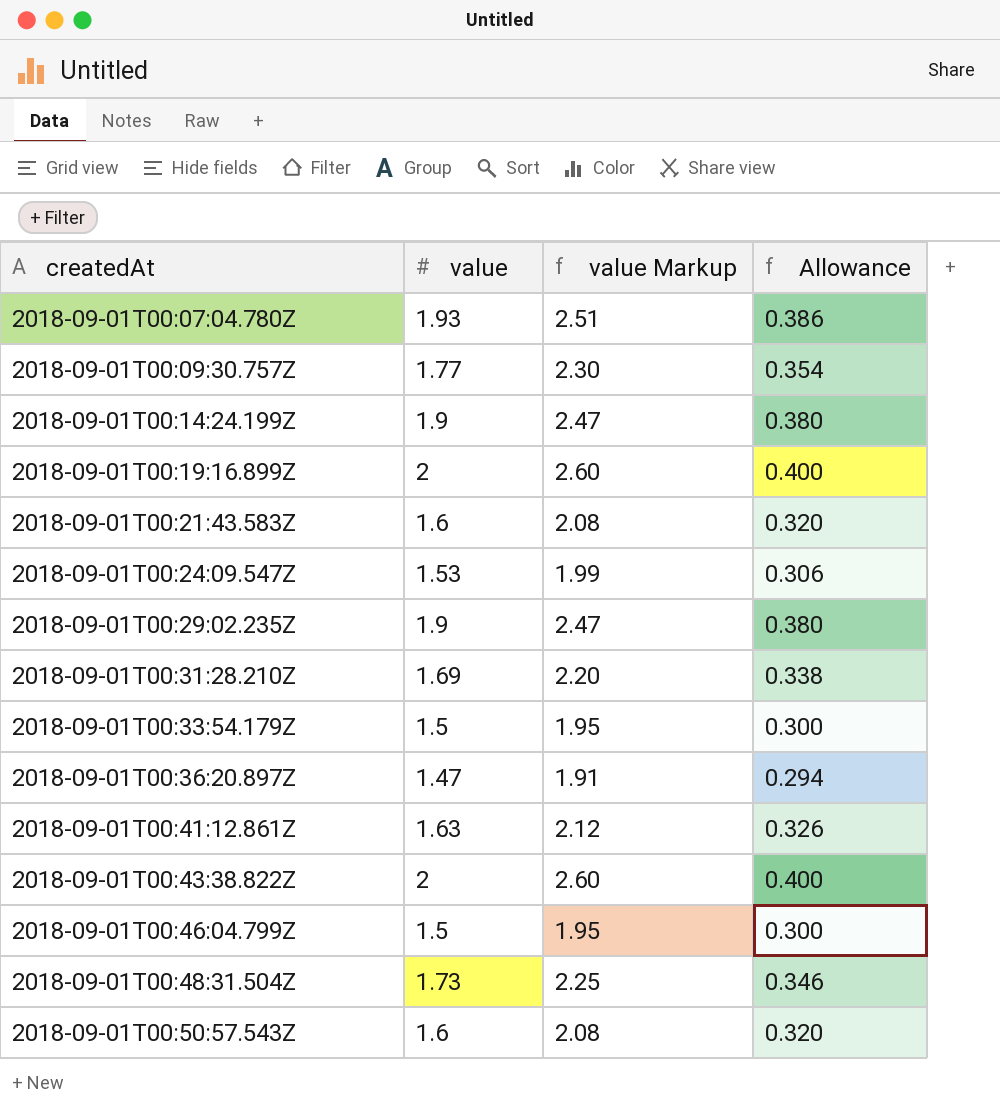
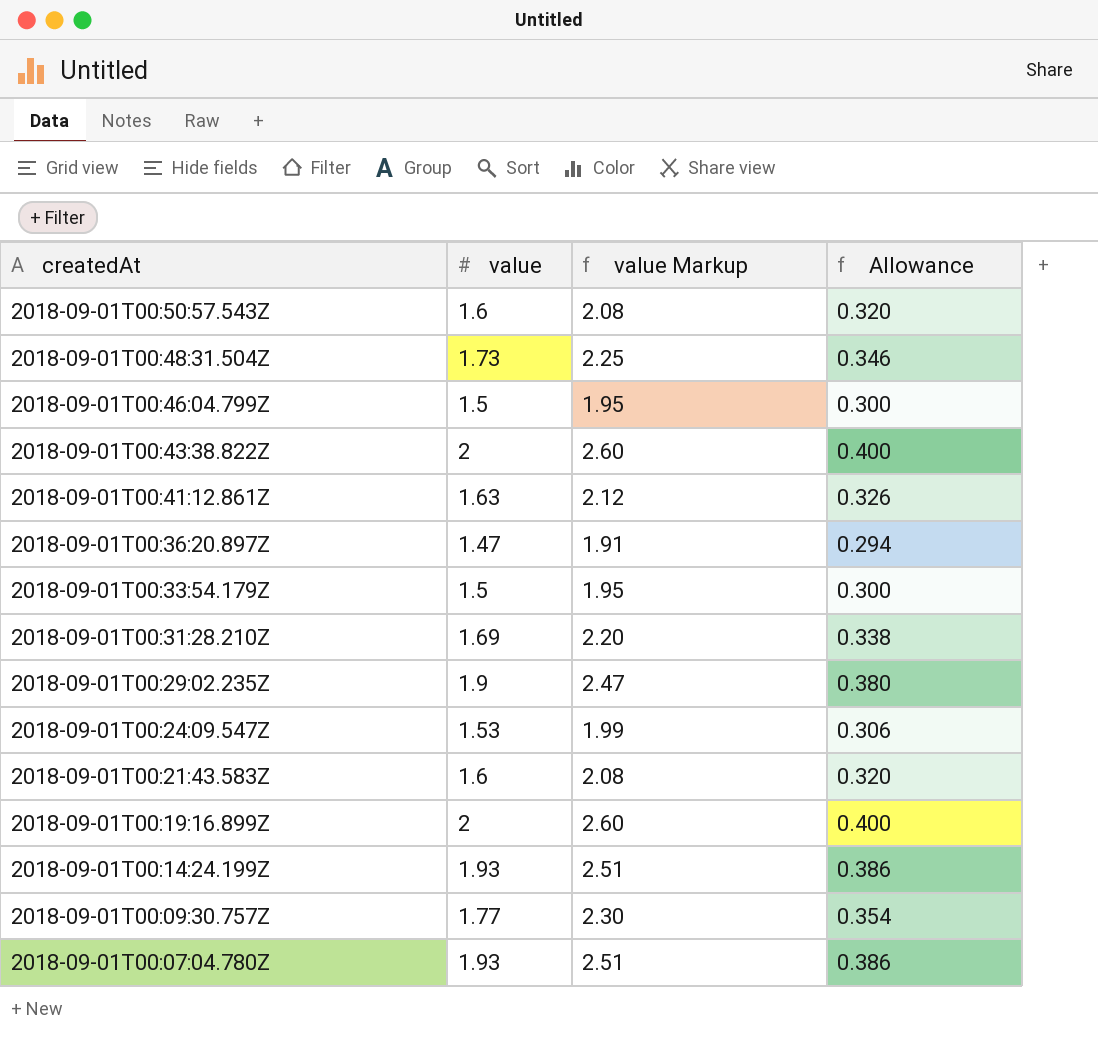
row order: createdAt ascending -> createdAt descending
2018-09-01T00:14:24.199Z | value: 1.9 -> 1.93
2018-09-01T00:14:24.199Z | value Markup: 2.47 -> 2.51
2018-09-01T00:14:24.199Z | Allowance: 0.380 -> 0.386

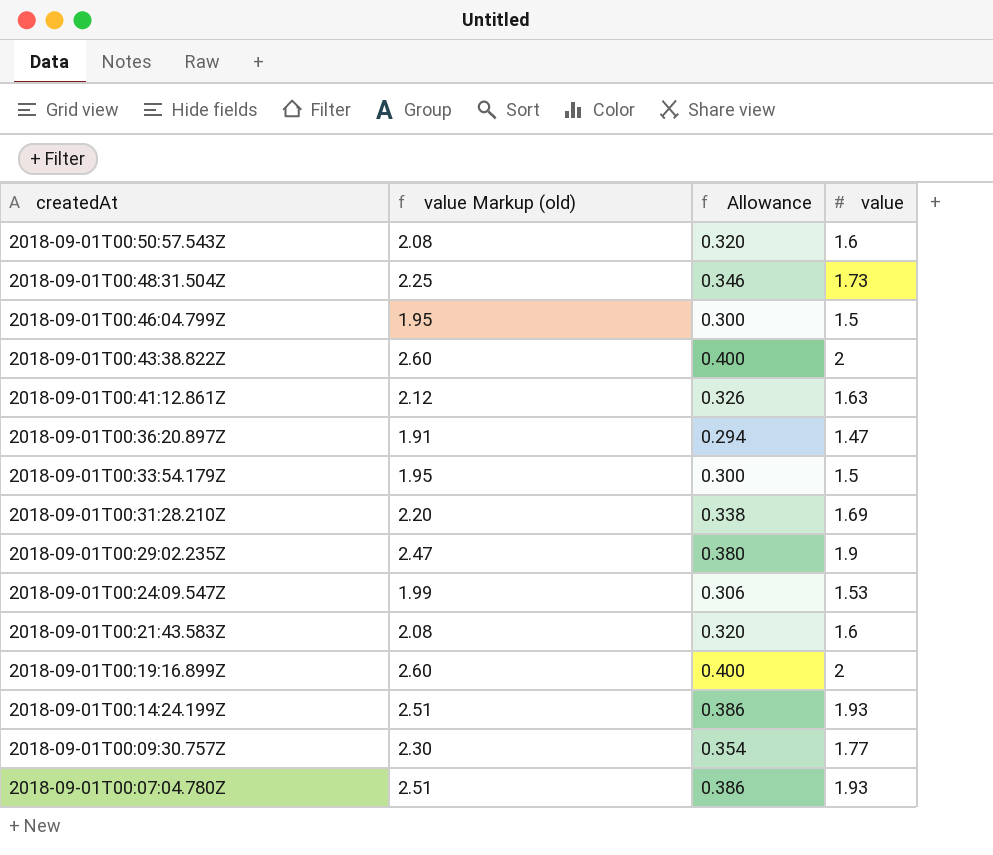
column name: value Markup -> value Markup (old)
column value | position: 2 -> 4

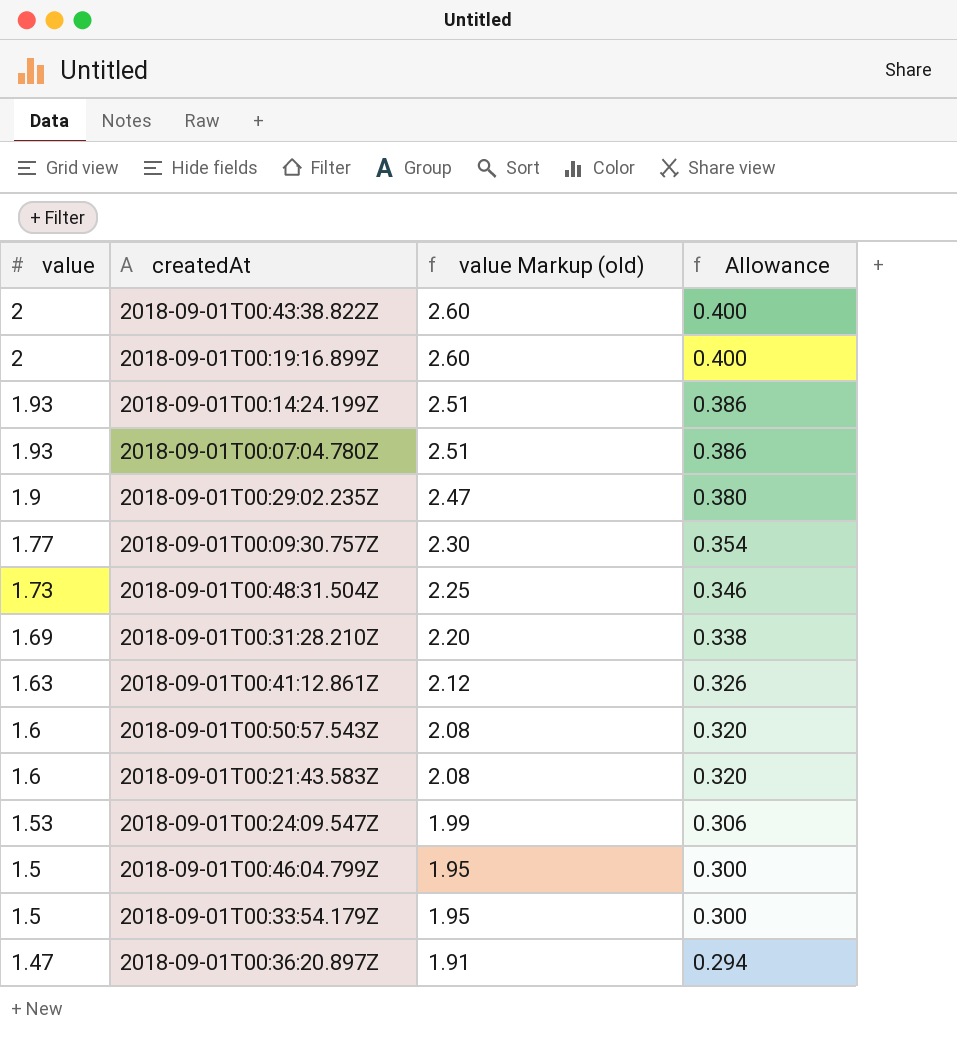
row order: createdAt descending -> value descending
column value | position: 4 -> 1

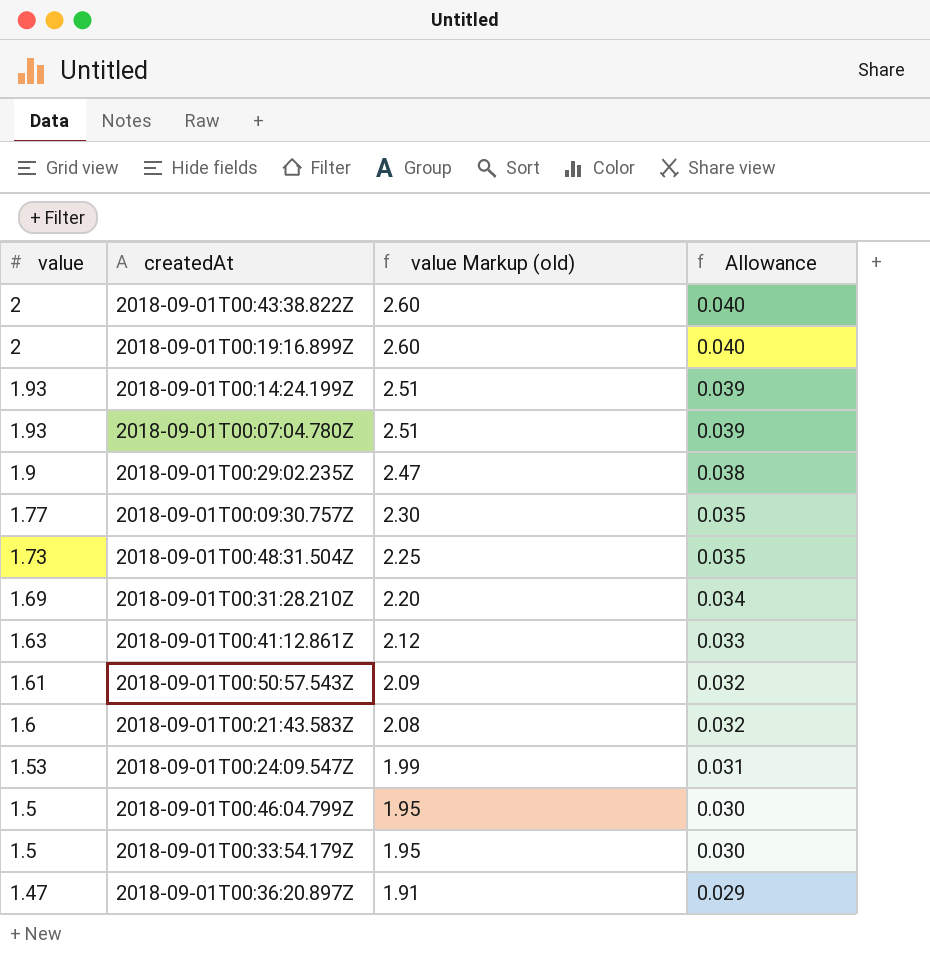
column Allowance | formula: [value] * 0.2 -> [value] * 0.02
2018-09-01T00:50:57.543Z | value: 1.6 -> 1.61
2018-09-01T00:50:57.543Z | value Markup (old): 2.08 -> 2.09

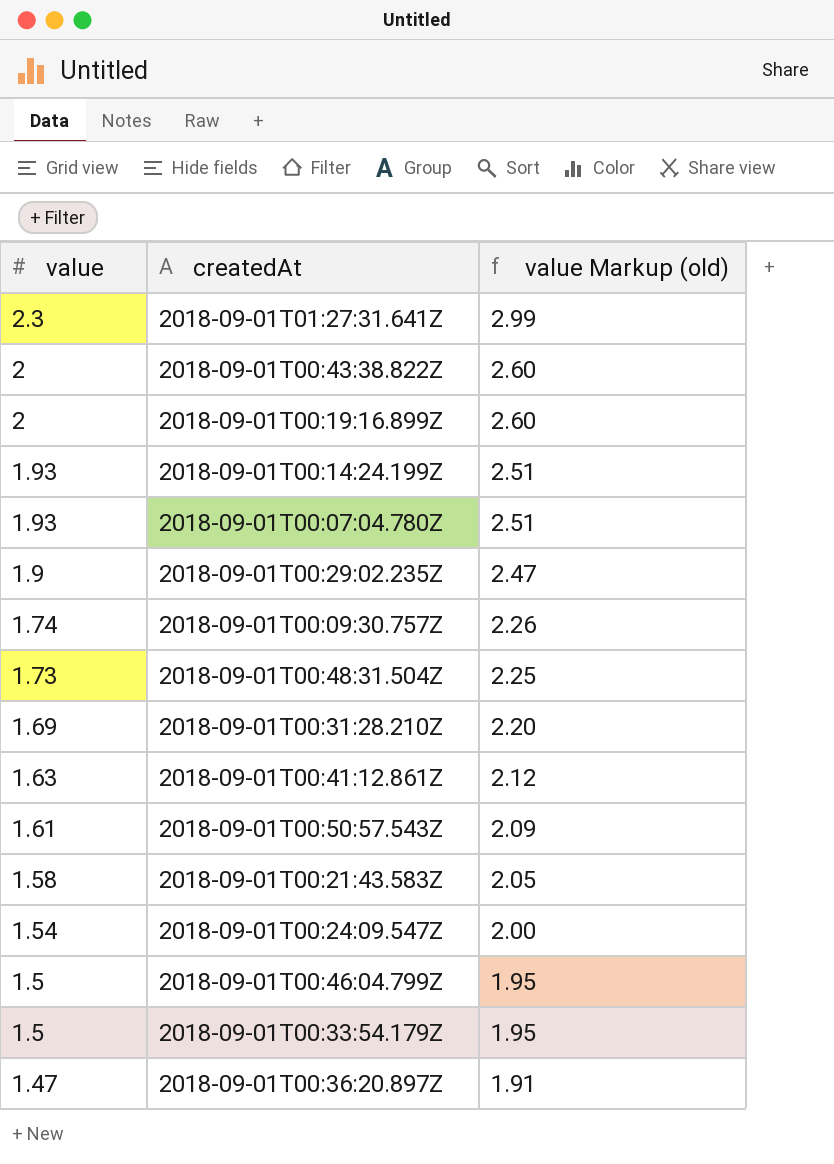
column Allowance | formula: [value] * 0.02 -> none
row 2018-09-01T01:27:31.641Z: none -> 2.3 | 2.99
2018-09-01T00:09:30.757Z | value: 1.77 -> 1.74
2018-09-01T00:09:30.757Z | value Markup (old): 2.30 -> 2.26
2018-09-01T00:21:43.583Z | value: 1.6 -> 1.58
2018-09-01T00:21:43.583Z | value Markup (old): 2.08 -> 2.05
2018-09-01T00:24:09.547Z | value: 1.53 -> 1.54
2018-09-01T00:24:09.547Z | value Markup (old): 1.99 -> 2.00

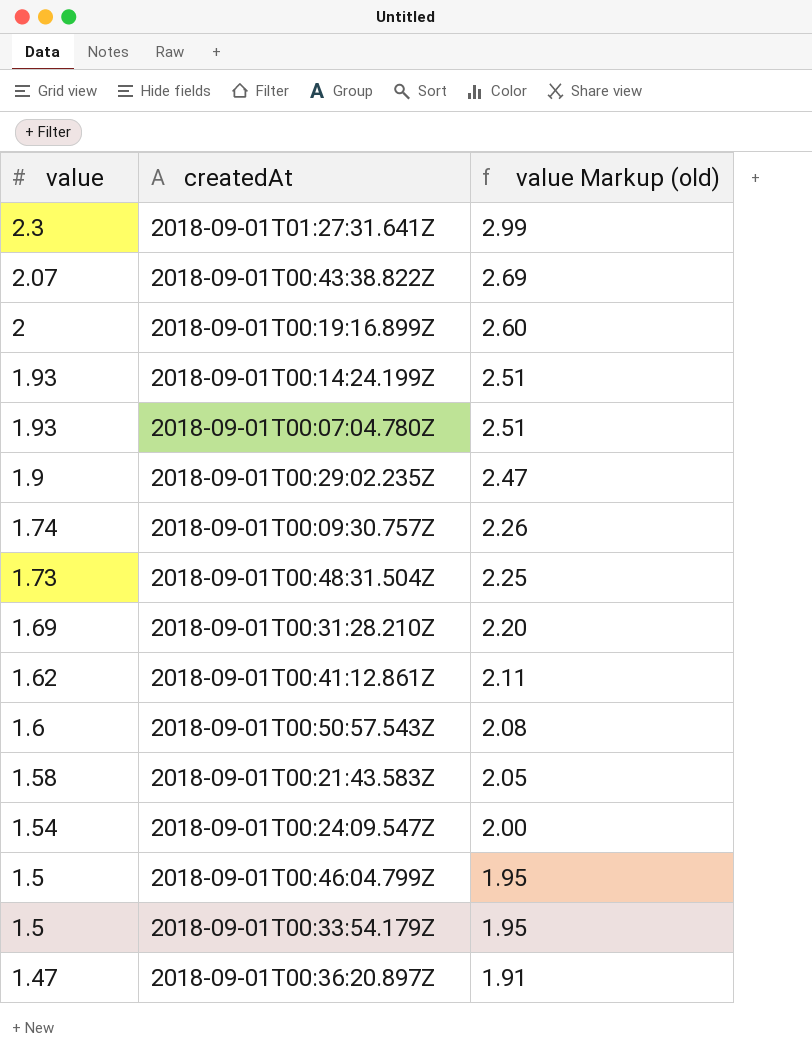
2018-09-01T00:43:38.822Z | value: 2 -> 2.07
2018-09-01T00:43:38.822Z | value Markup (old): 2.60 -> 2.69
2018-09-01T00:41:12.861Z | value: 1.63 -> 1.62
2018-09-01T00:41:12.861Z | value Markup (old): 2.12 -> 2.11
2018-09-01T00:50:57.543Z | value: 1.61 -> 1.6
2018-09-01T00:50:57.543Z | value Markup (old): 2.09 -> 2.08

